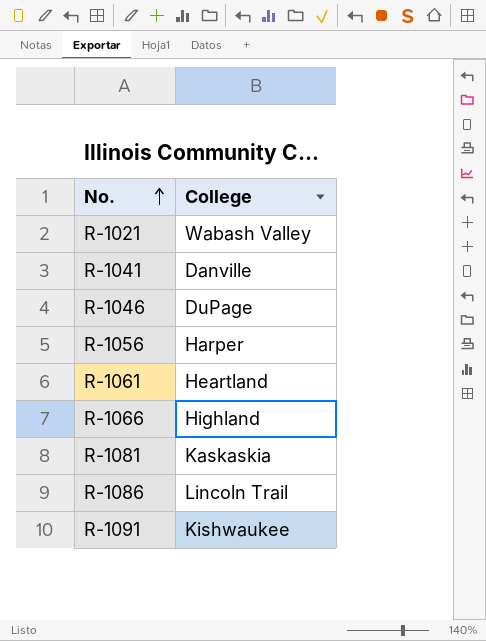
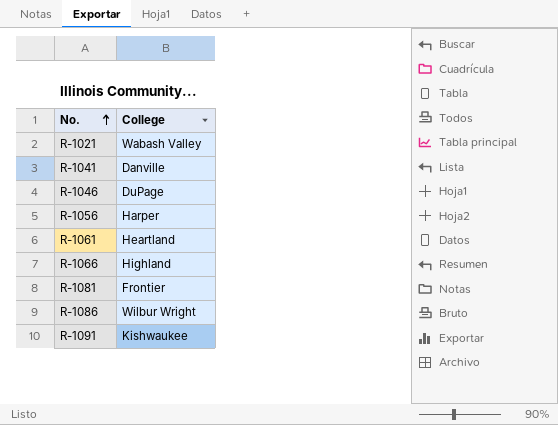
R-1081 | College: Kaskaskia -> Frontier
R-1086 | College: Lincoln Trail -> Wilbur Wright

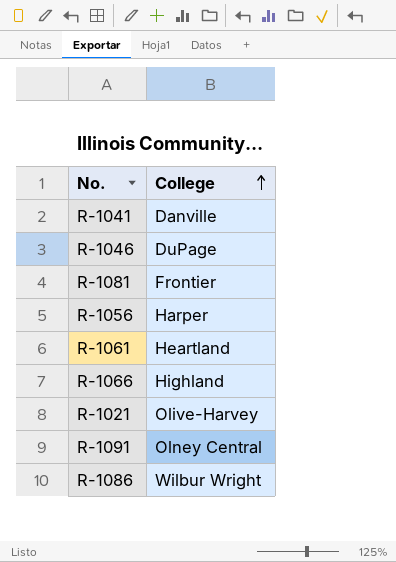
row order: No. ascending -> College ascending
R-1021 | College: Wabash Valley -> Olive-Harvey
R-1091 | College: Kishwaukee -> Olney Central

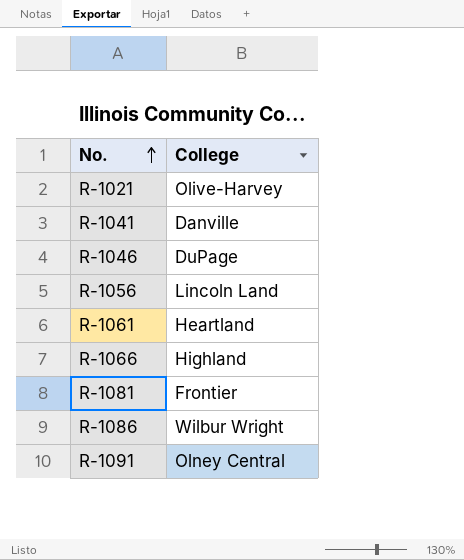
row order: College ascending -> No. ascending
R-1056 | College: Harper -> Lincoln Land

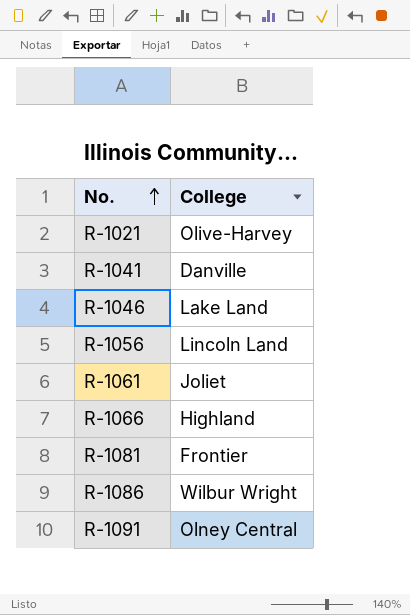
R-1046 | College: DuPage -> Lake Land
R-1061 | College: Heartland -> Joliet

